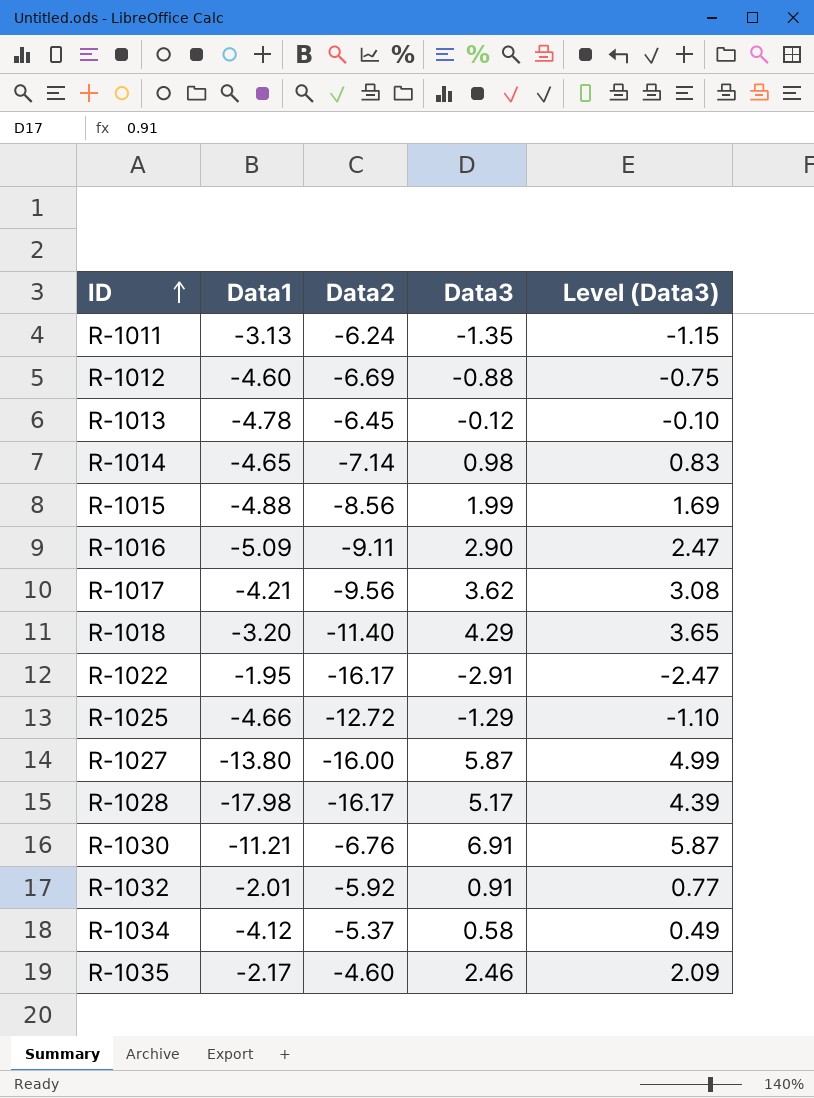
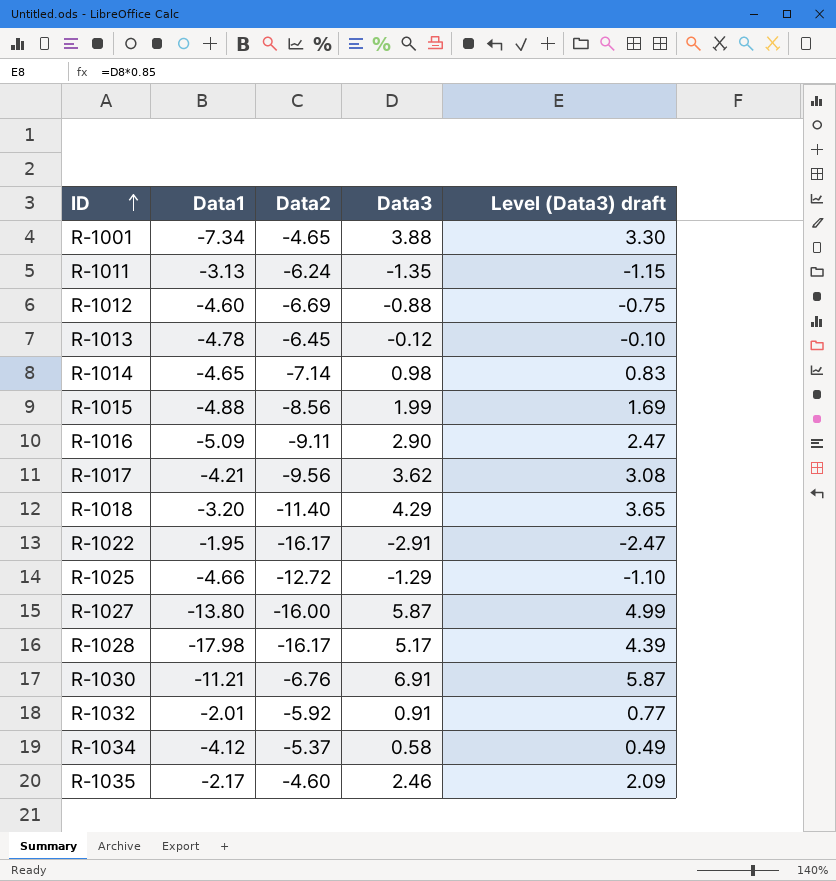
column name: Level (Data3) -> Level (Data3) draft
row R-1001: none -> -7.34 | -4.65 | 3.88 | 3.30

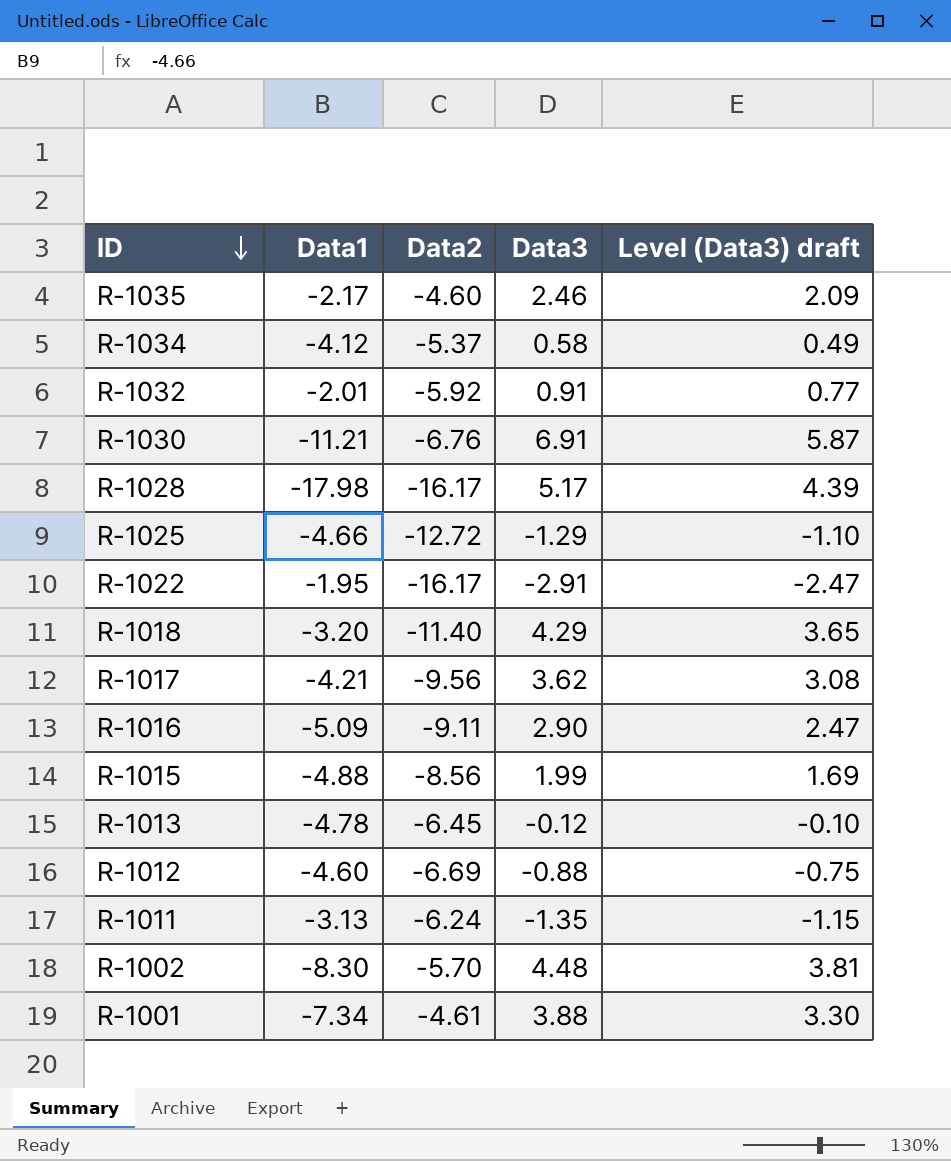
row order: ID ascending -> ID descending
row R-1014: -4.65 | -7.14 | 0.98 | 0.83 -> none
row R-1027: -13.80 | -16.00 | 5.87 | 4.99 -> none
row R-1002: none -> -8.30 | -5.70 | 4.48 | 3.81
R-1001 | Data2: -4.65 -> -4.61

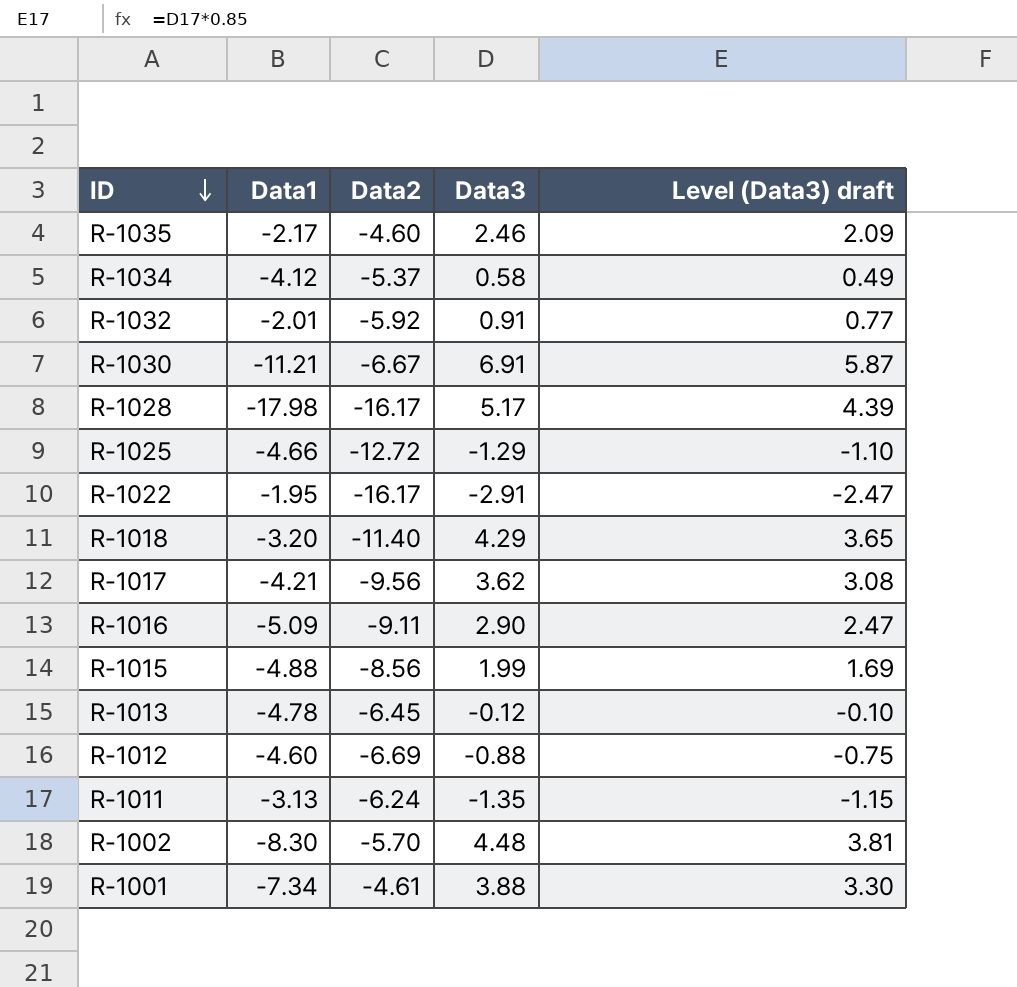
R-1030 | Data2: -6.76 -> -6.67

